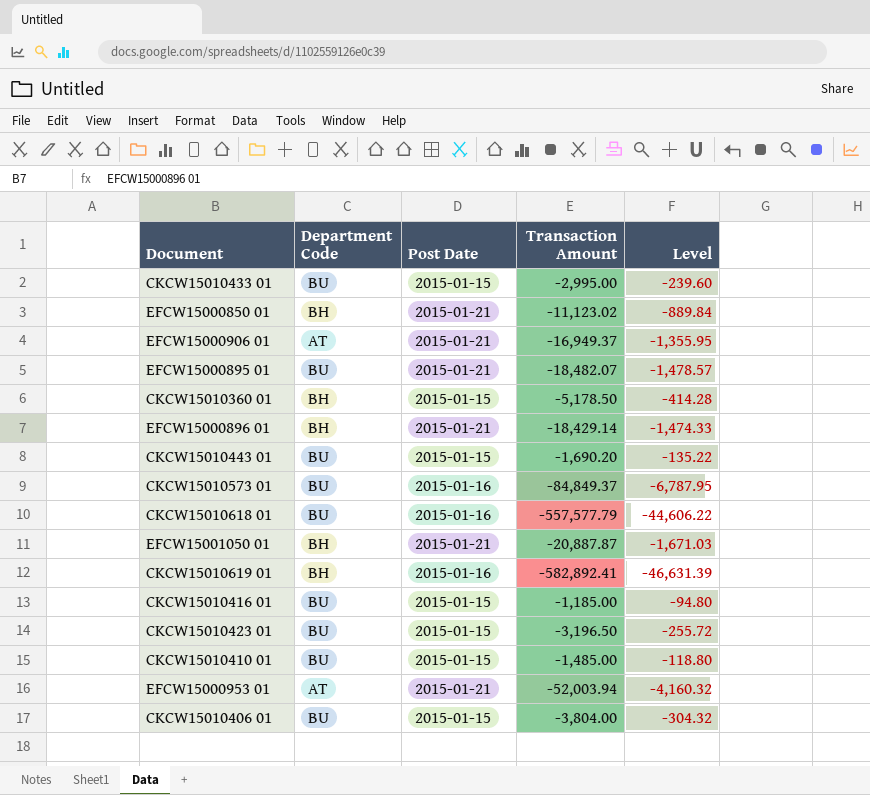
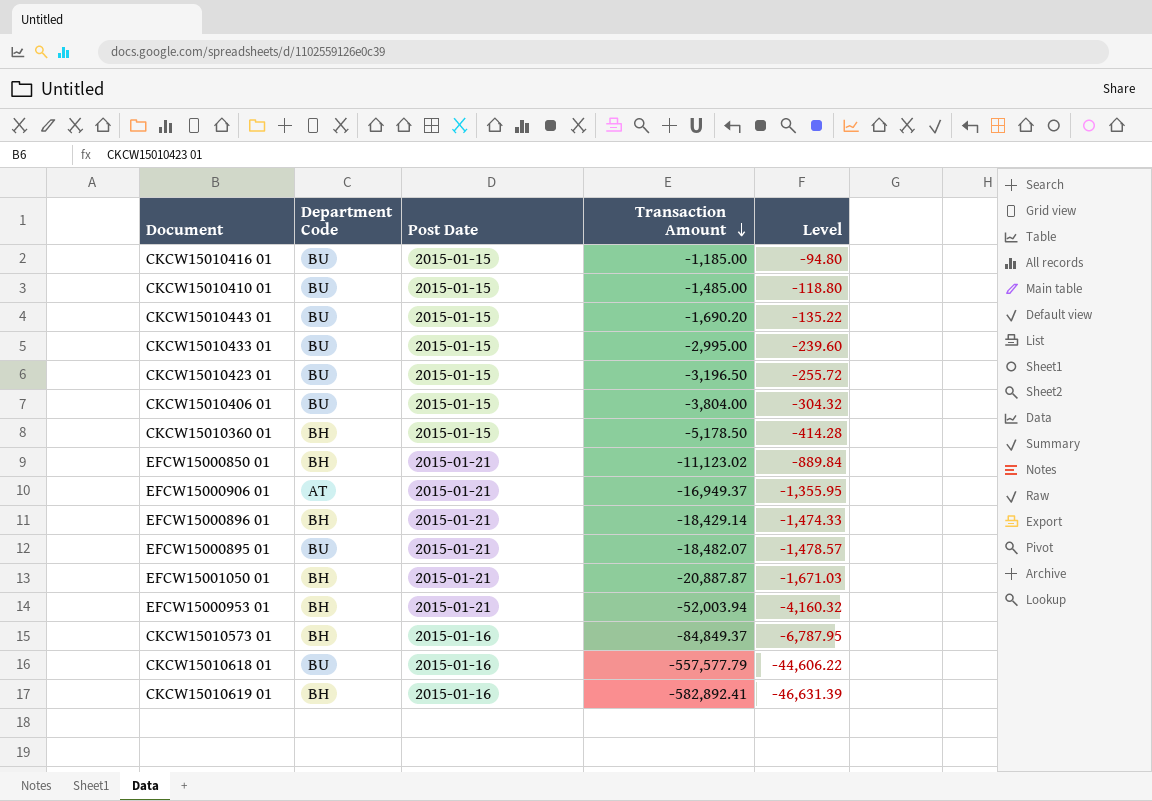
row order: none -> Transaction Amount descending
EFCW15000953 01 | Department Code: AT -> BH
CKCW15010573 01 | Department Code: BU -> BH

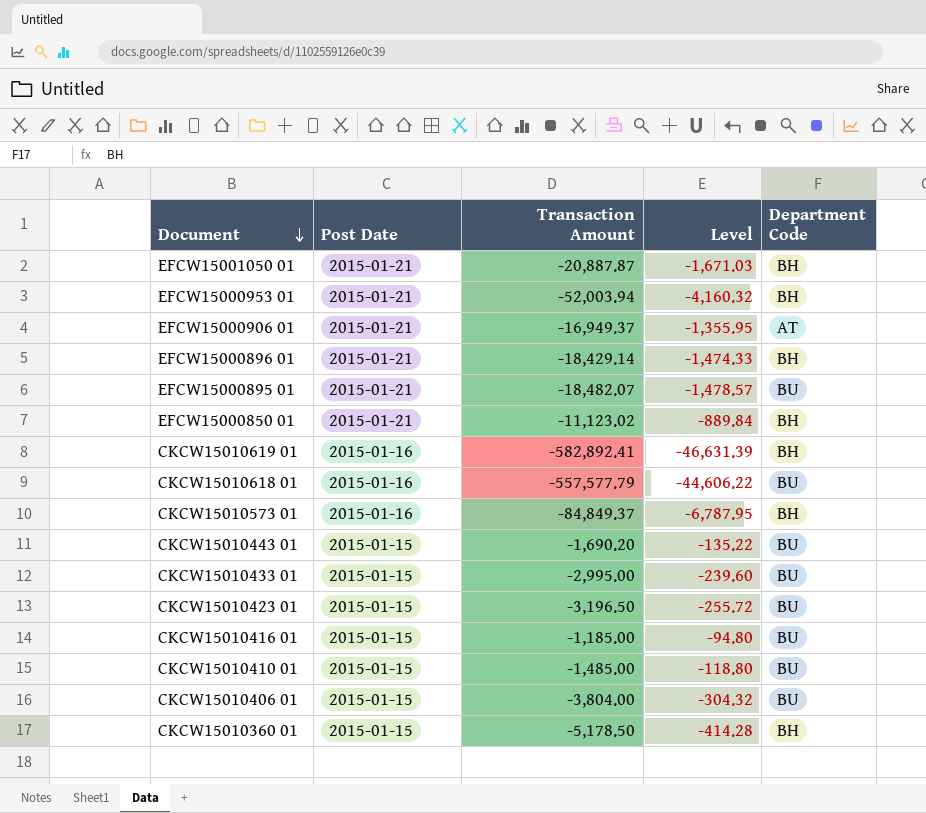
row order: Transaction Amount descending -> Document descending
column Department Code | position: 2 -> 5

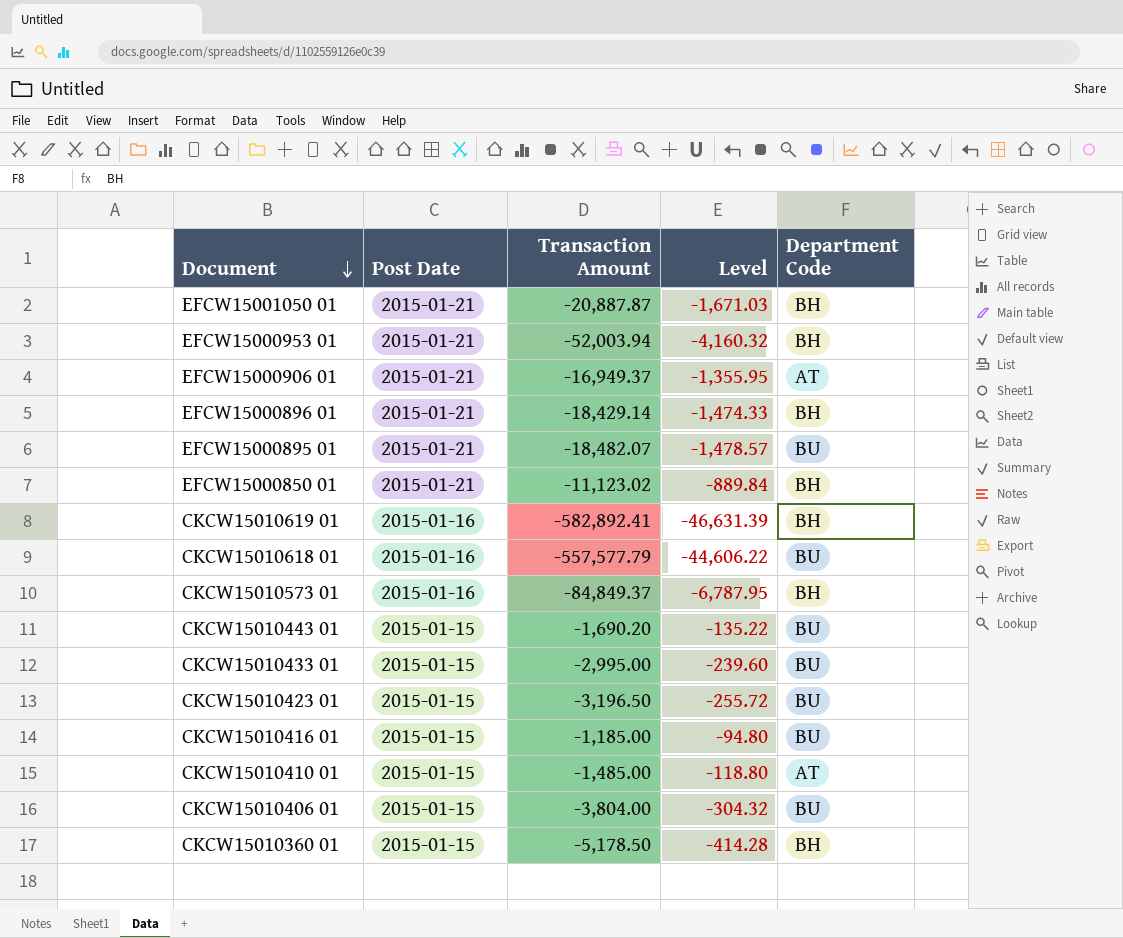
CKCW15010410 01 | Department Code: BU -> AT

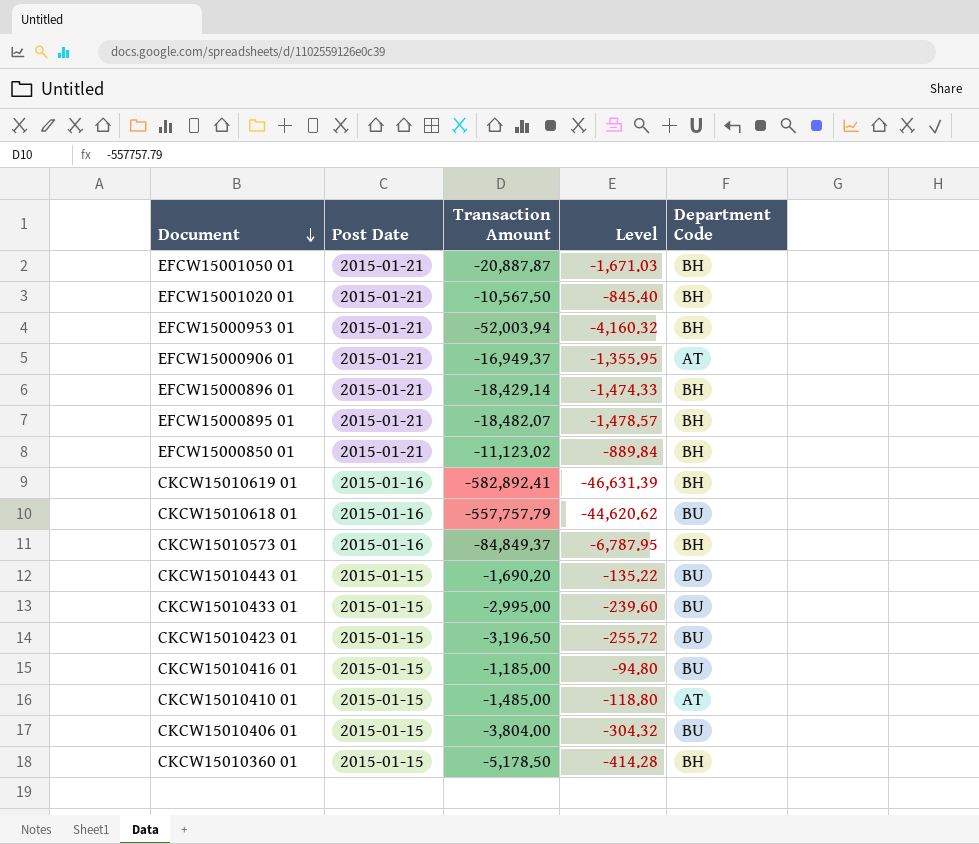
row EFCW15001020 01: none -> 2015-01-21 | -10,567.50 | -845.40 | BH
EFCW15000895 01 | Department Code: BU -> BH
CKCW15010618 01 | Transaction Amount: -557,577.79 -> -557,757.79
CKCW15010618 01 | Level: -44,606.22 -> -44,620.62

